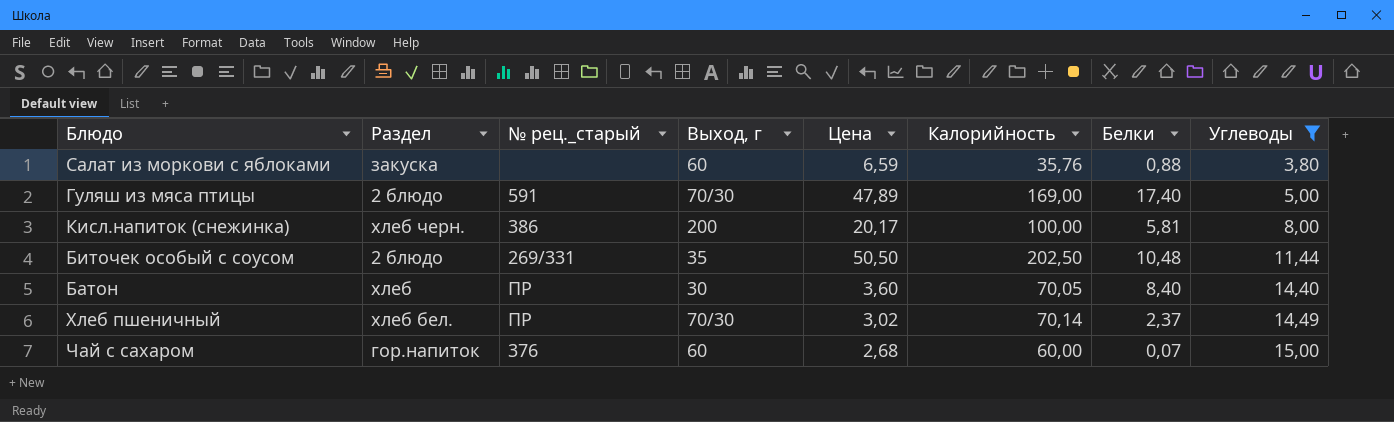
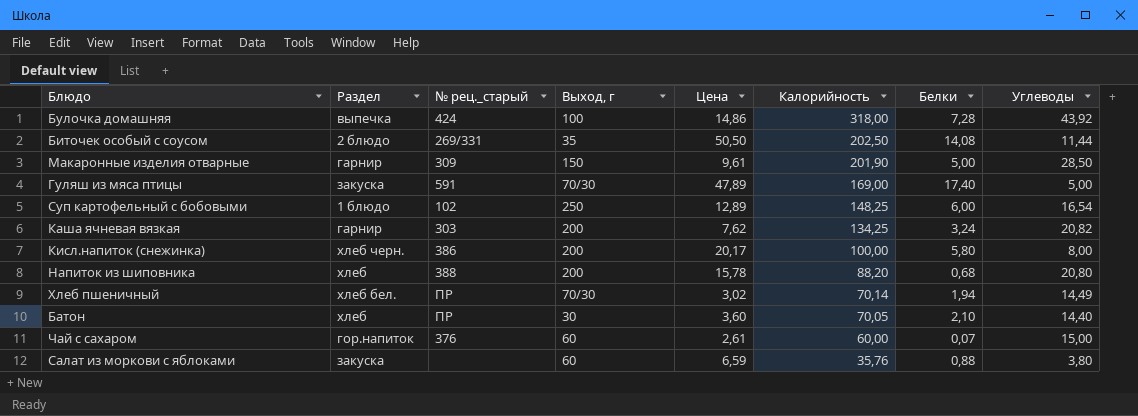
filter: Углеводы <= 15,00 -> none
row order: Углеводы ascending -> Калорийность descending
Биточек особый с соусом | Белки: 10,48 -> 14,08
Гуляш из мяса птицы | Раздел: 2 блюдо -> закуска
Кисл.напиток (снежинка) | Белки: 5,81 -> 5,80
Хлеб пшеничный | Белки: 2,37 -> 1,94
Батон | Белки: 8,40 -> 2,10
Чай с сахаром | Цена: 2,68 -> 2,61

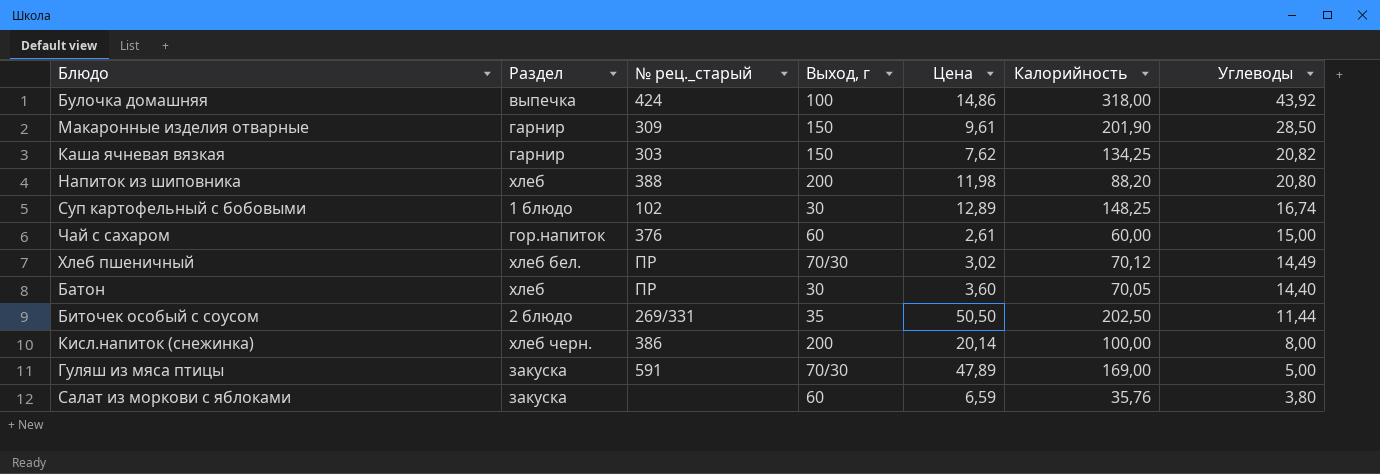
row order: Калорийность descending -> Углеводы descending
column Белки | position: 7 -> none
Каша ячневая вязкая | Выход, г: 200 -> 150
Напиток из шиповника | Цена: 15,78 -> 11,98
Суп картофельный с бобовыми | Выход, г: 250 -> 30
Суп картофельный с бобовыми | Углеводы: 16,54 -> 16,74
Хлеб пшеничный | Калорийность: 70,14 -> 70,12
Кисл.напиток (снежинка) | Цена: 20,17 -> 20,14

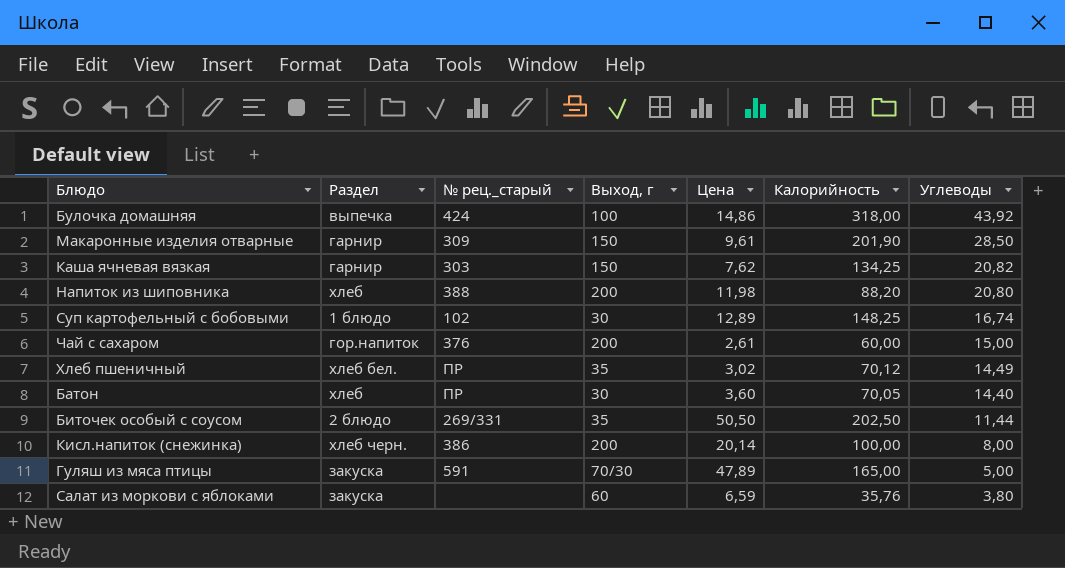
Чай с сахаром | Выход, г: 60 -> 200
Хлеб пшеничный | Выход, г: 70/30 -> 35
Гуляш из мяса птицы | Калорийность: 169,00 -> 165,00

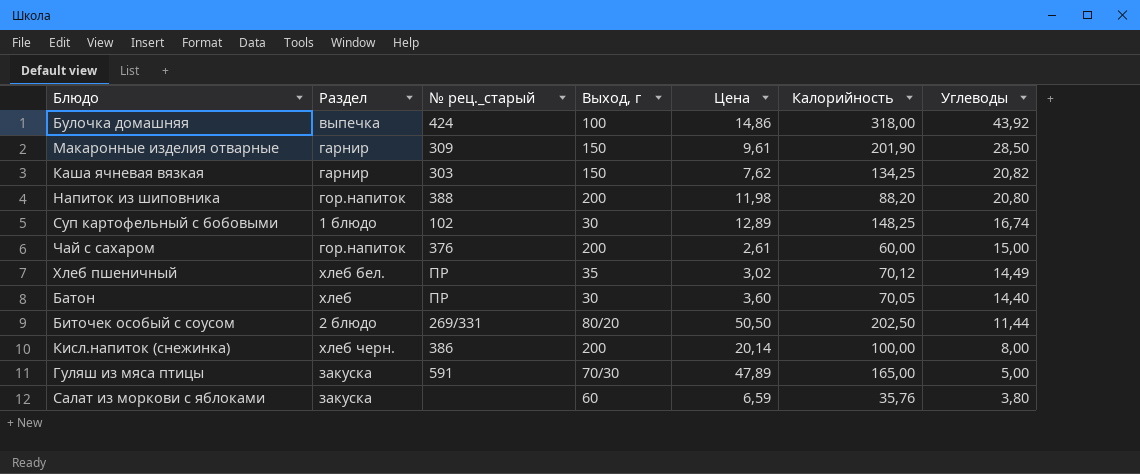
Напиток из шиповника | Раздел: хлеб -> гор.напиток
Биточек особый с соусом | Выход, г: 35 -> 80/20

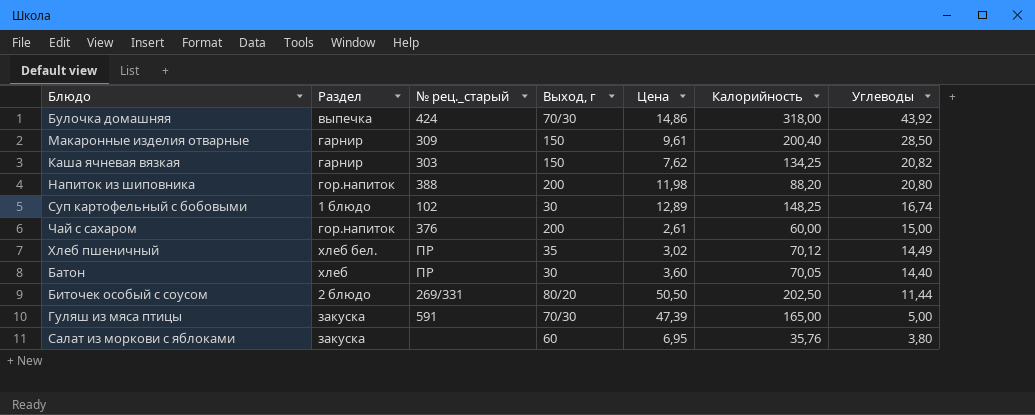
row Кисл.напиток (снежинка): хлеб черн. | 386 | 200 | 20,14 | 100,00 | 8,00 -> none
Булочка домашняя | Выход, г: 100 -> 70/30
Макаронные изделия отварные | Калорийность: 201,90 -> 200,40
Гуляш из мяса птицы | Цена: 47,89 -> 47,39
Салат из моркови с яблоками | Цена: 6,59 -> 6,95

